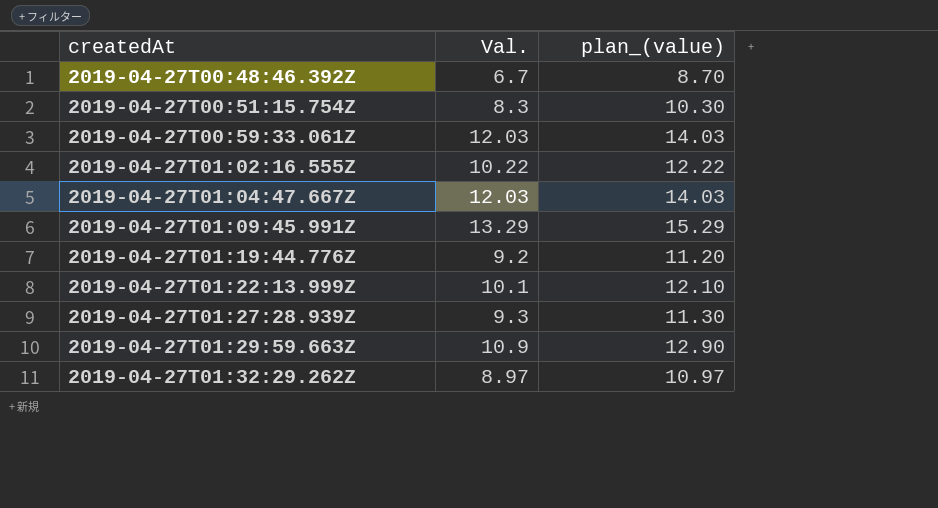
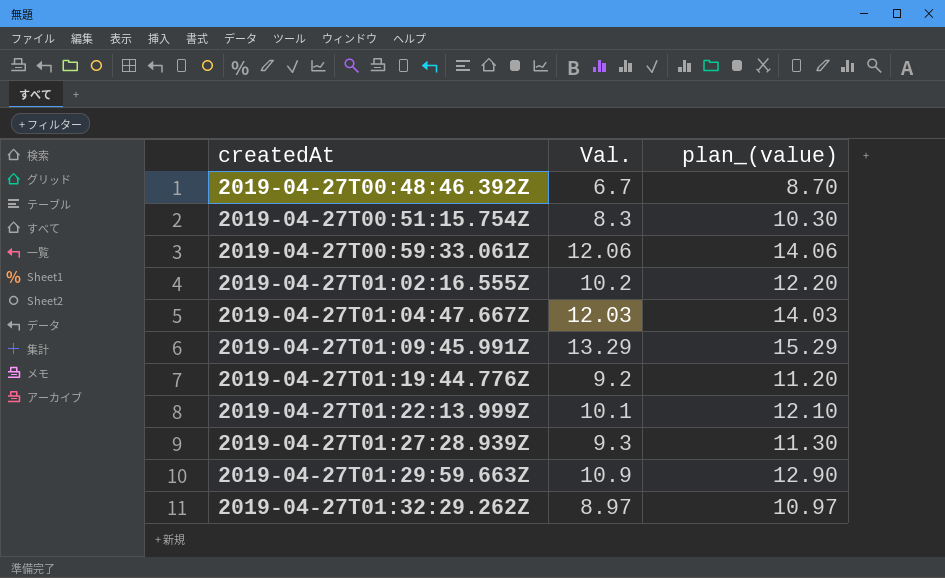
2019-04-27T00:59:33.061Z | Val.: 12.03 -> 12.06
2019-04-27T00:59:33.061Z | plan_(value): 14.03 -> 14.06
2019-04-27T01:02:16.555Z | Val.: 10.22 -> 10.2
2019-04-27T01:02:16.555Z | plan_(value): 12.22 -> 12.20

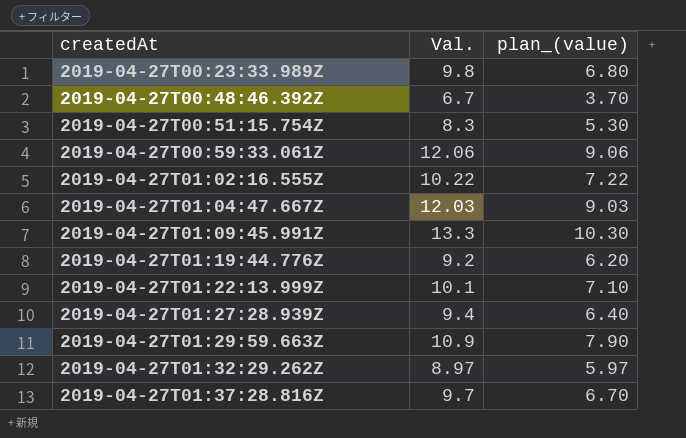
column plan_(value) | formula: [Val.] + 2 -> [Val.] - 3
row 2019-04-27T00:23:33.989Z: none -> 9.8 | 6.80
2019-04-27T01:02:16.555Z | Val.: 10.2 -> 10.22
2019-04-27T01:09:45.991Z | Val.: 13.29 -> 13.3
2019-04-27T01:27:28.939Z | Val.: 9.3 -> 9.4
row 2019-04-27T01:37:28.816Z: none -> 9.7 | 6.70

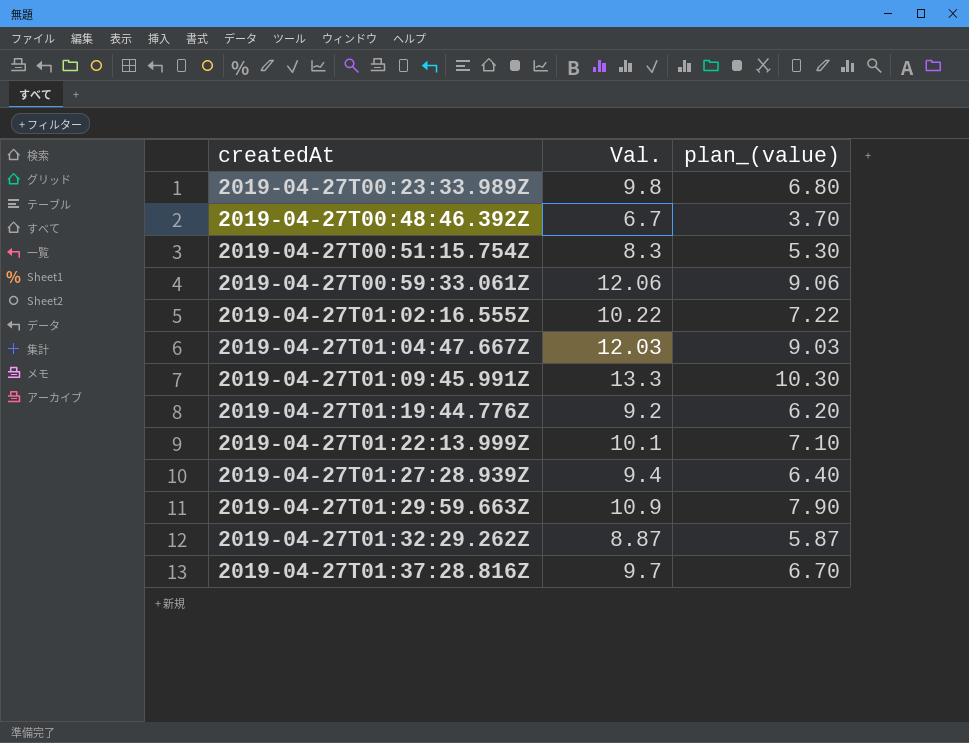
2019-04-27T01:32:29.262Z | Val.: 8.97 -> 8.87
2019-04-27T01:32:29.262Z | plan_(value): 5.97 -> 5.87

